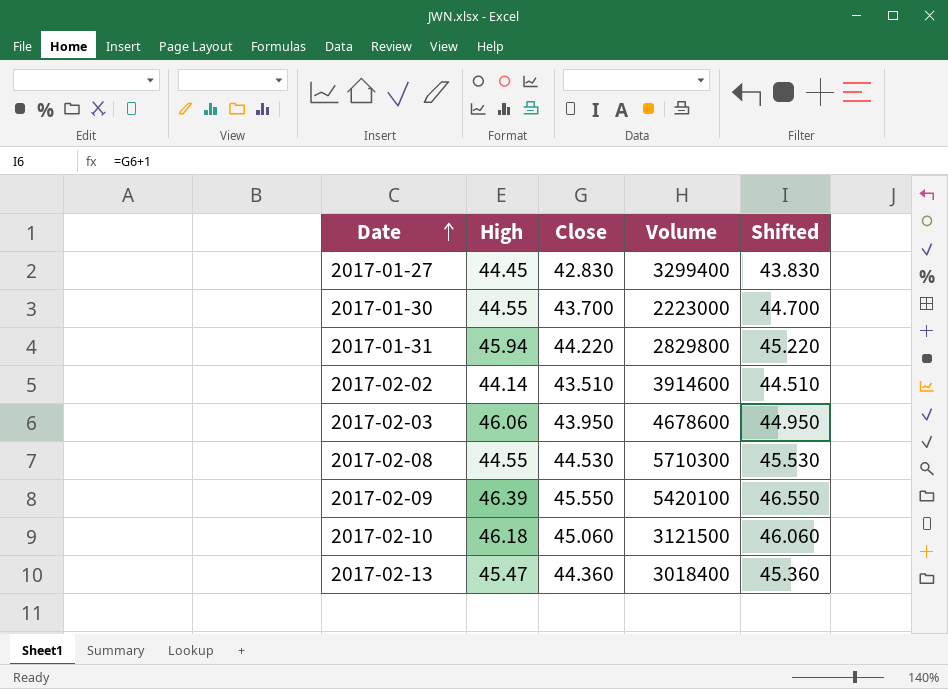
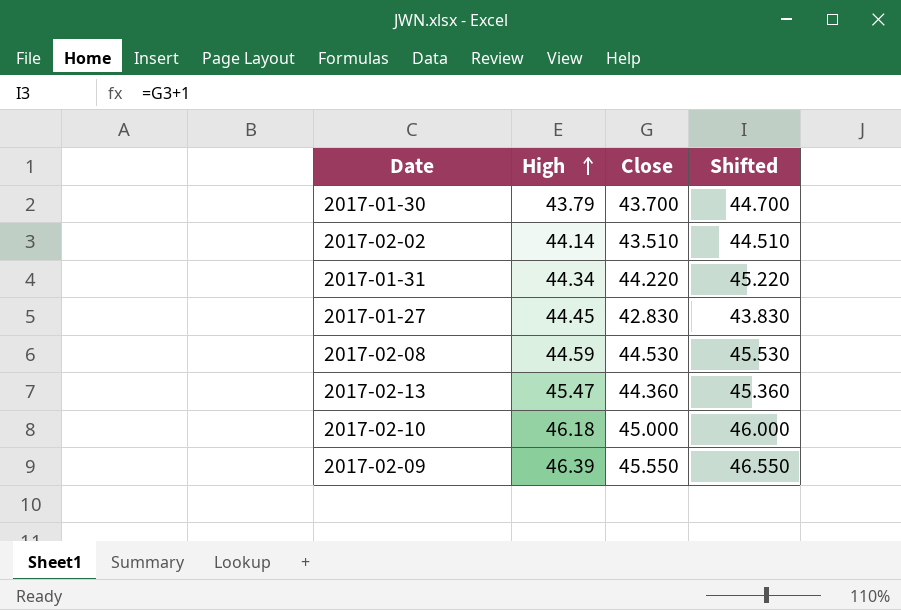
row order: Date ascending -> High ascending
column Volume | position: 4 -> none
row 2017-02-03: 46.06 | 43.950 | 4678600 | 44.950 -> none
2017-01-30 | High: 44.55 -> 43.79
2017-01-31 | High: 45.94 -> 44.34
2017-02-08 | High: 44.55 -> 44.59
2017-02-10 | Close: 45.060 -> 45.000
2017-02-10 | Shifted: 46.060 -> 46.000

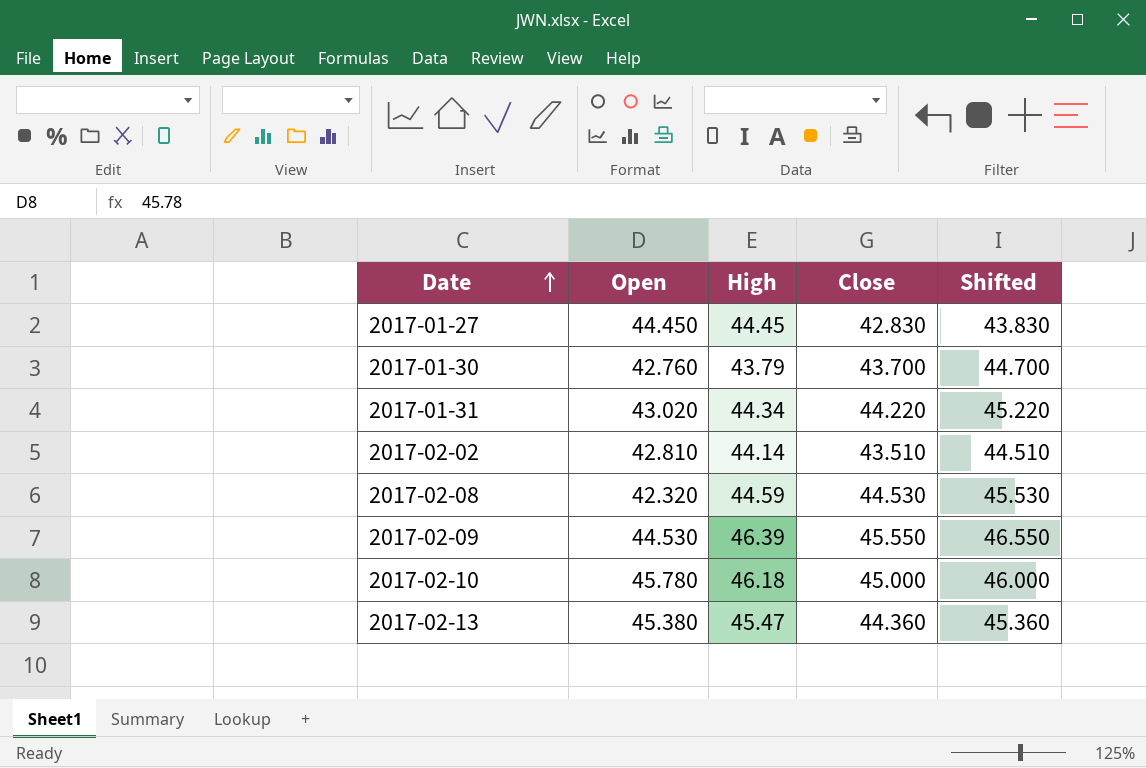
row order: High ascending -> Date ascending
column Open | position: none -> 2

